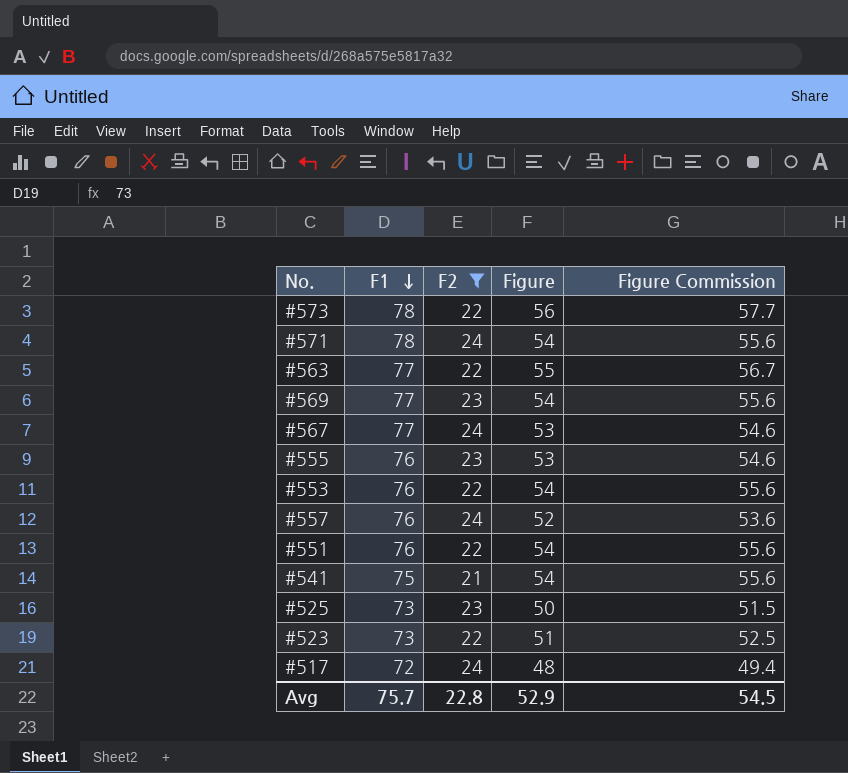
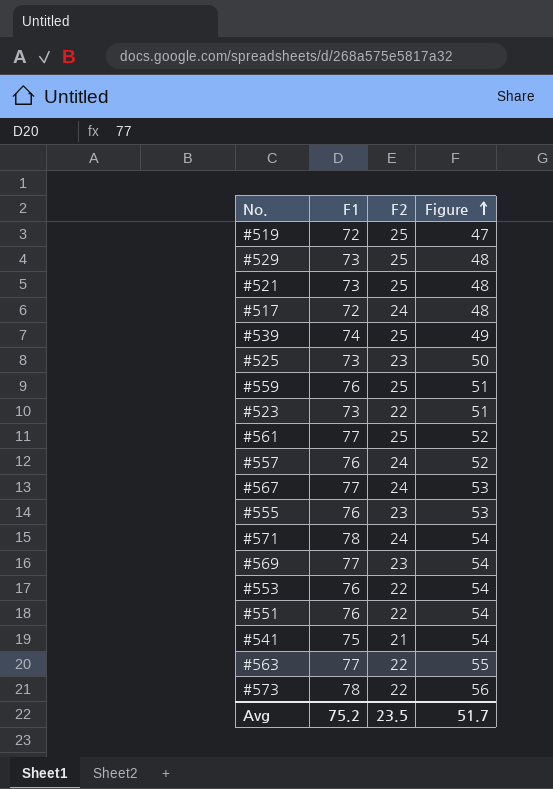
filter: F2 != 25 -> none
row order: F1 descending -> Figure ascending
column Figure Commission | formula: [Figure] * 1.03 -> none
Avg | F1: 75.7 -> 75.2
Avg | F2: 22.8 -> 23.5
Avg | Figure: 52.9 -> 51.7

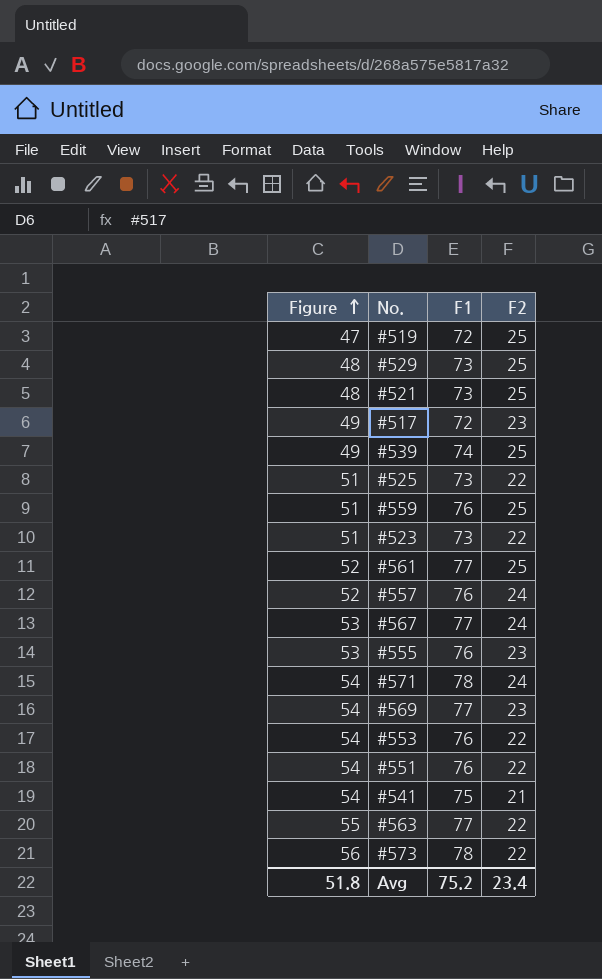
column Figure | position: 4 -> 1
#517 | Figure: 48 -> 49
#517 | F2: 24 -> 23
#525 | Figure: 50 -> 51
#525 | F2: 23 -> 22
Avg | Figure: 51.7 -> 51.8
Avg | F2: 23.5 -> 23.4

